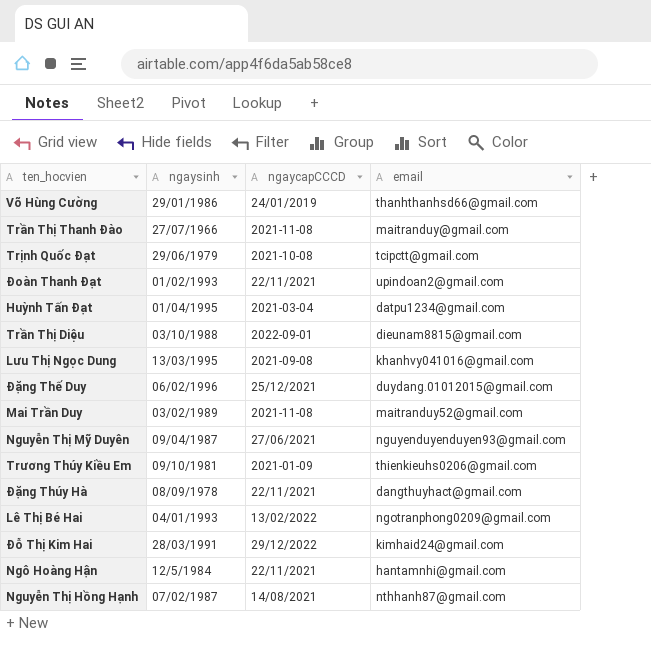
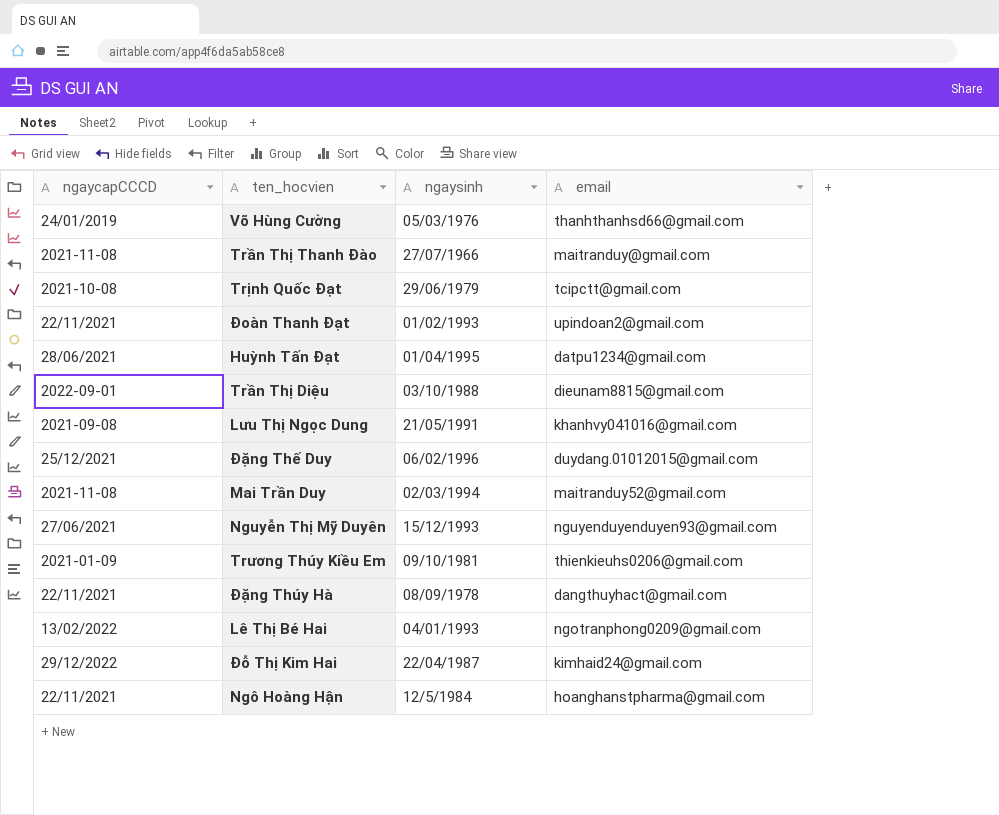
column ngaycapCCCD | position: 3 -> 1
row Nguyễn Thị Hồng Hạnh: 07/02/1987 | 14/08/2021 | nthhanh87@gmail.com -> none
Võ Hùng Cường | ngaysinh: 29/01/1986 -> 05/03/1976
Huỳnh Tấn Đạt | ngaycapCCCD: 2021-03-04 -> 28/06/2021
Lưu Thị Ngọc Dung | ngaysinh: 13/03/1995 -> 21/05/1991
Mai Trần Duy | ngaysinh: 03/02/1989 -> 02/03/1994
Nguyễn Thị Mỹ Duyên | ngaysinh: 09/04/1987 -> 15/12/1993
Đỗ Thị Kim Hai | ngaysinh: 28/03/1991 -> 22/04/1987
Ngô Hoàng Hận | email: hantamnhi@gmail.com -> hoanghanstpharma@gmail.com

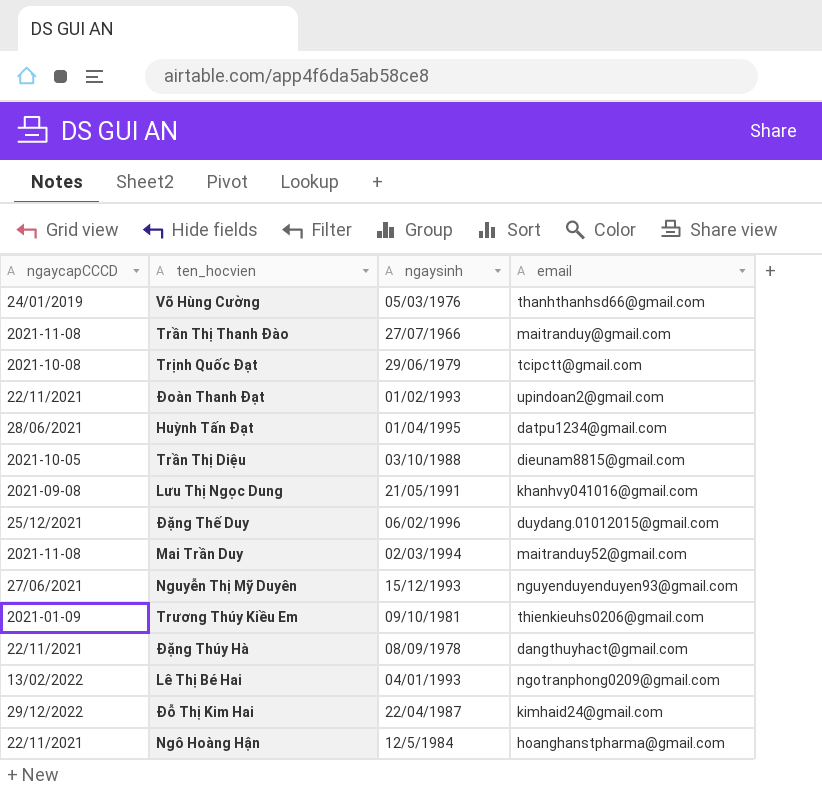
Trần Thị Diệu | ngaycapCCCD: 2022-09-01 -> 2021-10-05

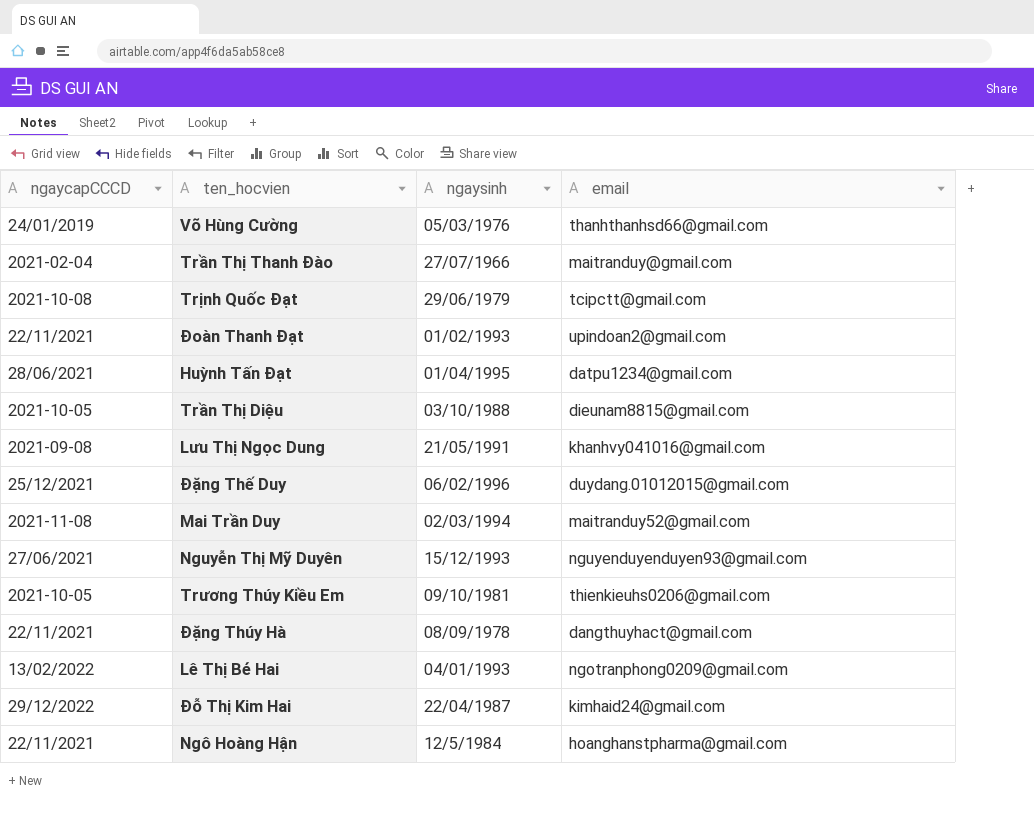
Trần Thị Thanh Đào | ngaycapCCCD: 2021-11-08 -> 2021-02-04
Trương Thúy Kiều Em | ngaycapCCCD: 2021-01-09 -> 2021-10-05

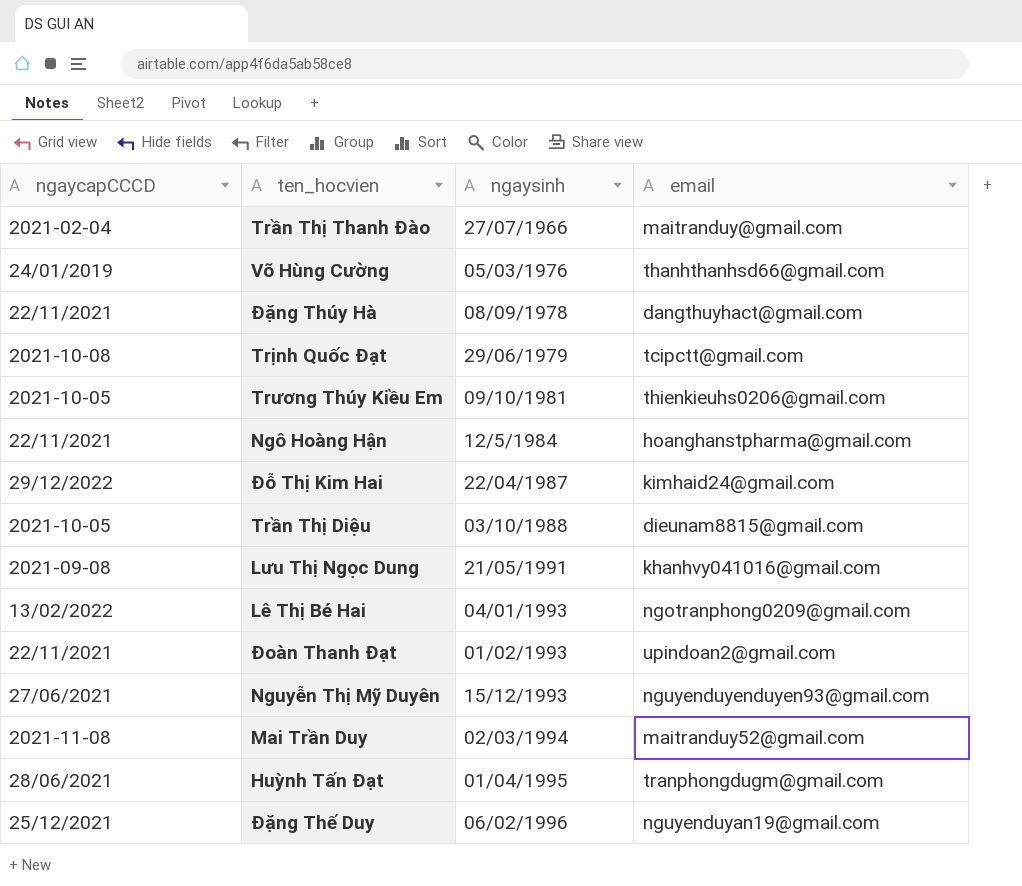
row order: none -> ngaysinh ascending
Huỳnh Tấn Đạt | email: datpu1234@gmail.com -> tranphongdugm@gmail.com
Đặng Thế Duy | email: duydang.01012015@gmail.com -> nguyenduyan19@gmail.com

